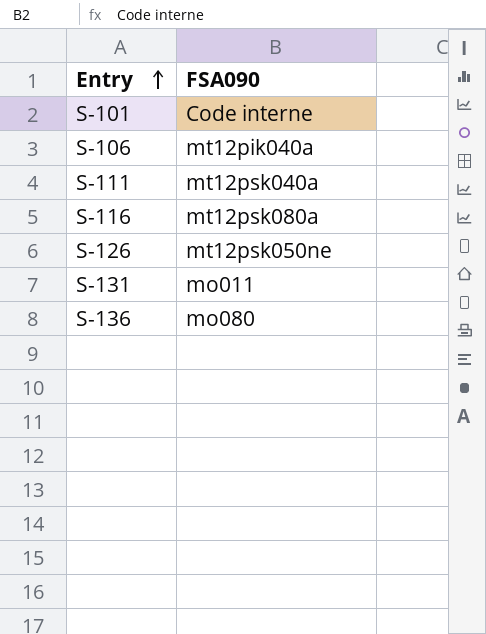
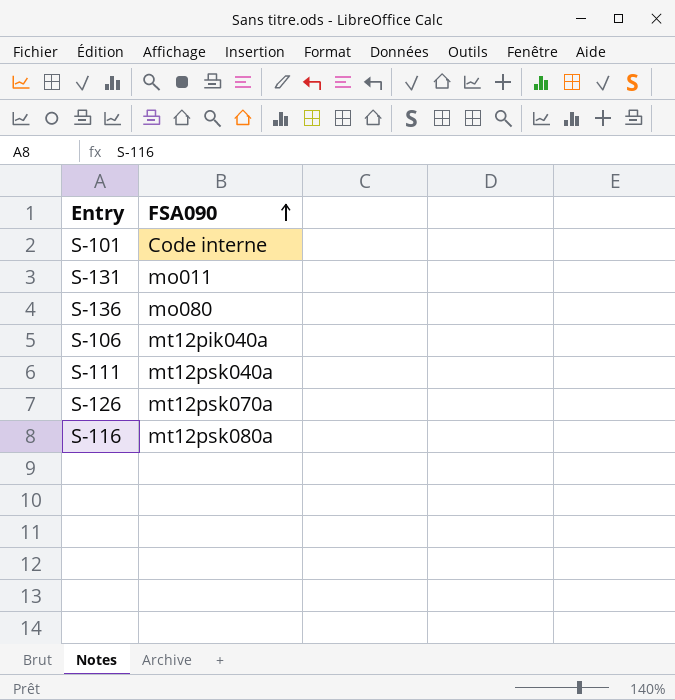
row order: Entry ascending -> FSA090 ascending
S-126 | FSA090: mt12psk050ne -> mt12psk070a

